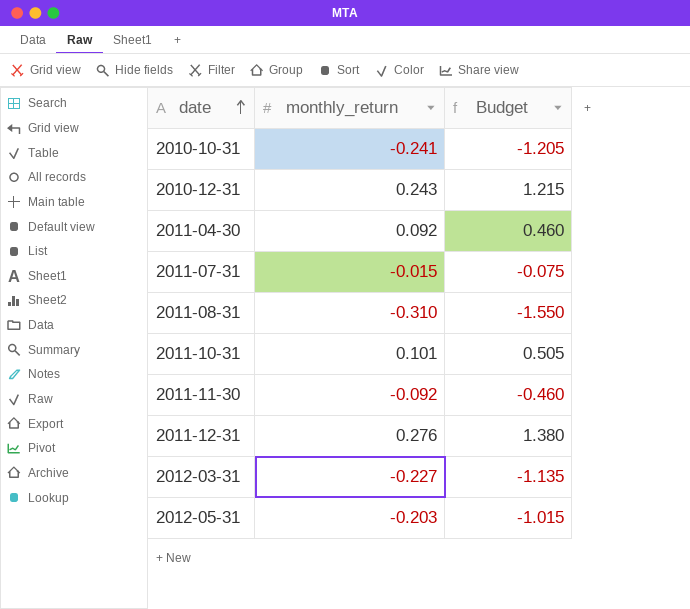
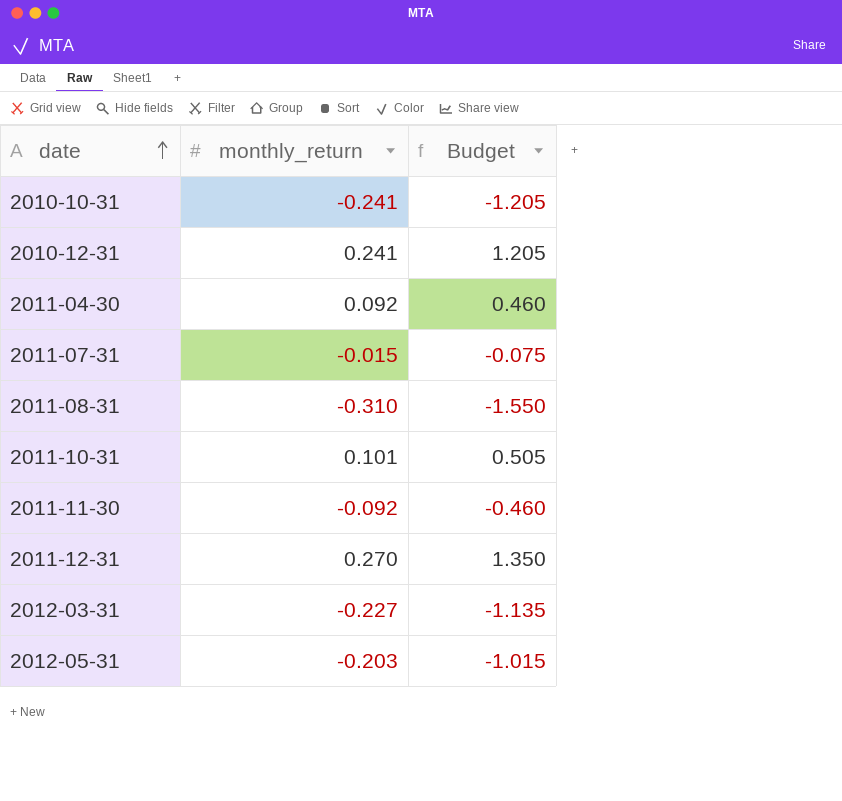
2010-12-31 | monthly_return: 0.243 -> 0.241
2010-12-31 | Budget: 1.215 -> 1.205
2011-12-31 | monthly_return: 0.276 -> 0.270
2011-12-31 | Budget: 1.380 -> 1.350

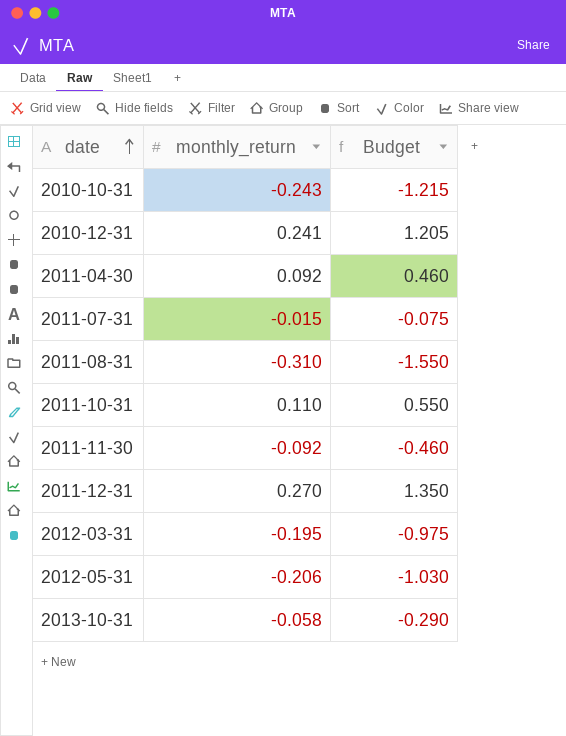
2010-10-31 | monthly_return: -0.241 -> -0.243
2010-10-31 | Budget: -1.205 -> -1.215
2011-10-31 | monthly_return: 0.101 -> 0.110
2011-10-31 | Budget: 0.505 -> 0.550
2012-03-31 | monthly_return: -0.227 -> -0.195
2012-03-31 | Budget: -1.135 -> -0.975
2012-05-31 | monthly_return: -0.203 -> -0.206
2012-05-31 | Budget: -1.015 -> -1.030
row 2013-10-31: none -> -0.058 | -0.290

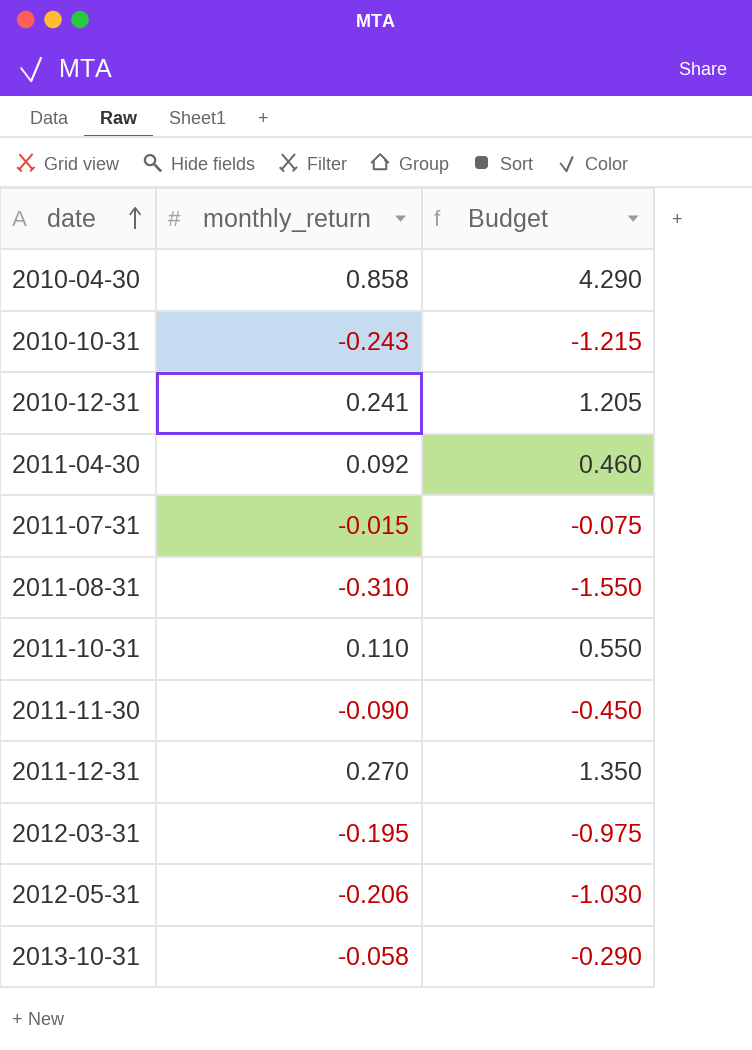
row 2010-04-30: none -> 0.858 | 4.290
2011-11-30 | monthly_return: -0.092 -> -0.090
2011-11-30 | Budget: -0.460 -> -0.450

